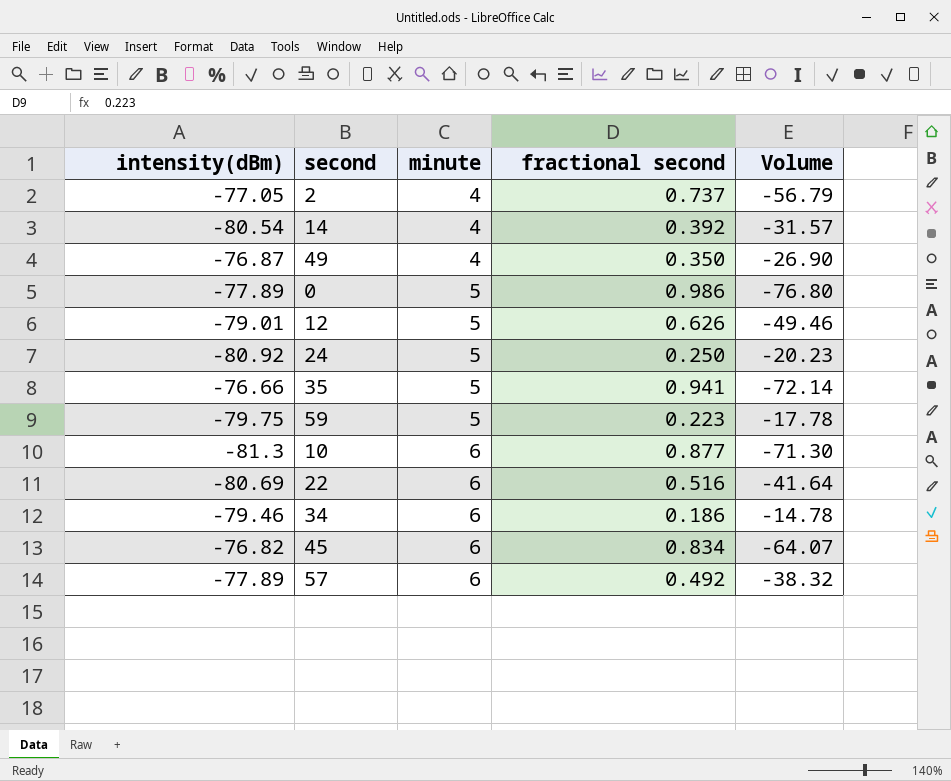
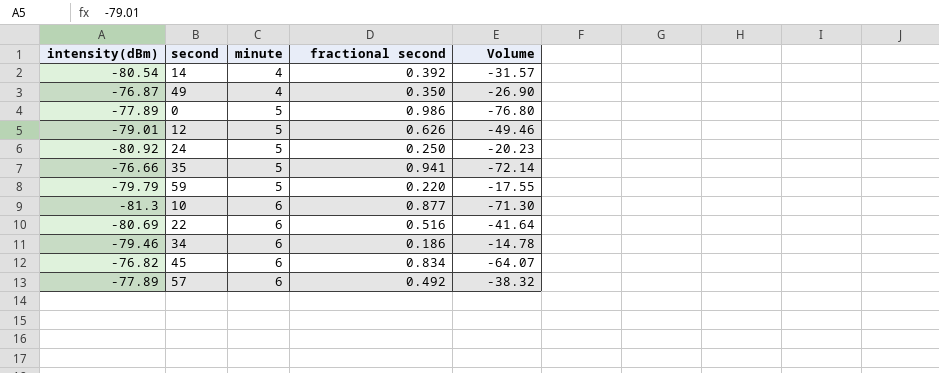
row 2: -77.05 | 4 | 0.737 | -56.79 -> none
59 | intensity(dBm): -79.75 -> -79.79
59 | fractional second: 0.223 -> 0.220
59 | Volume: -17.78 -> -17.55

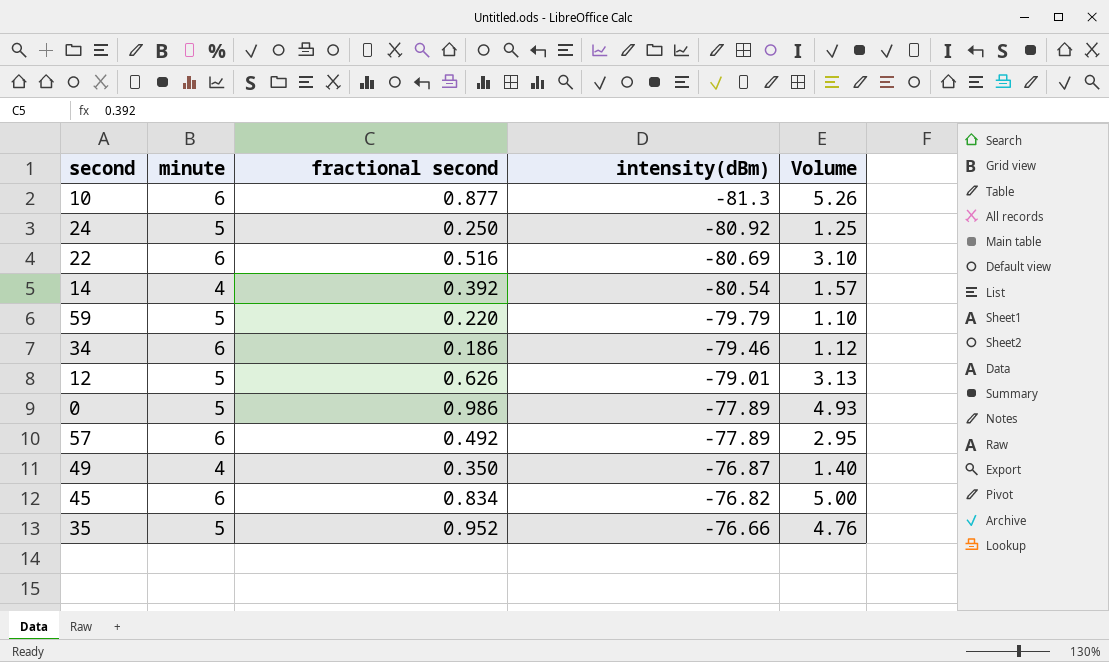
row order: minute ascending -> intensity(dBm) ascending
column intensity(dBm) | position: 1 -> 4
column Volume | formula: [intensity(dBm)] * [fractional second] -> [minute] * [fractional second]
35 | fractional second: 0.941 -> 0.952

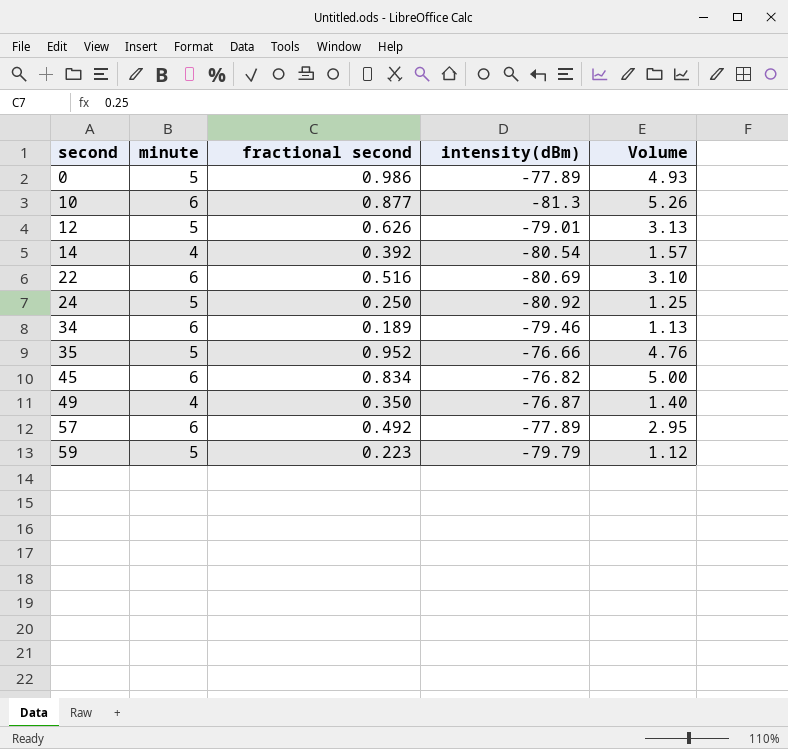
row order: intensity(dBm) ascending -> second ascending
34 | fractional second: 0.186 -> 0.189
34 | Volume: 1.12 -> 1.13
59 | fractional second: 0.220 -> 0.223
59 | Volume: 1.10 -> 1.12

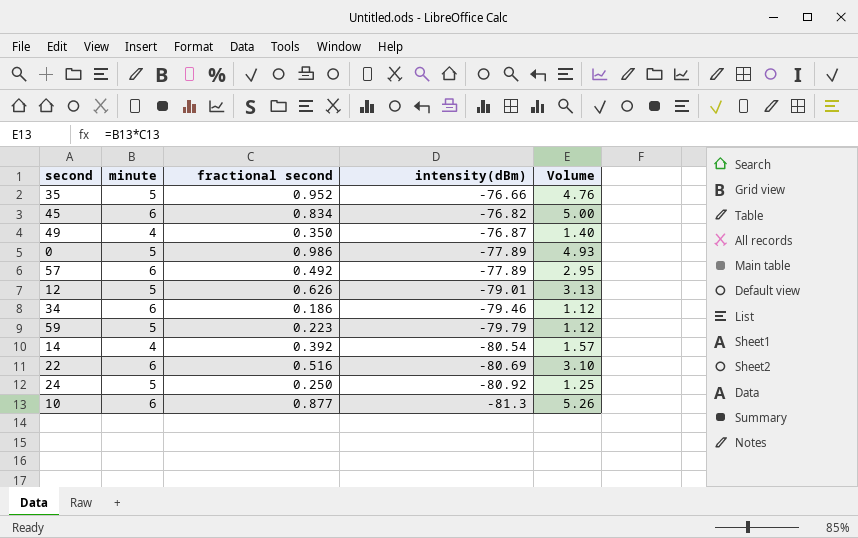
row order: second ascending -> intensity(dBm) descending
34 | fractional second: 0.189 -> 0.186
34 | Volume: 1.13 -> 1.12

